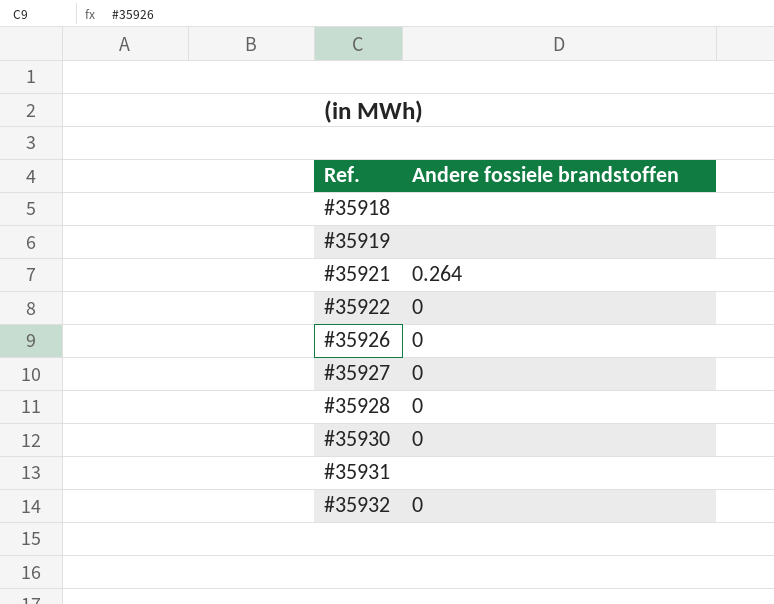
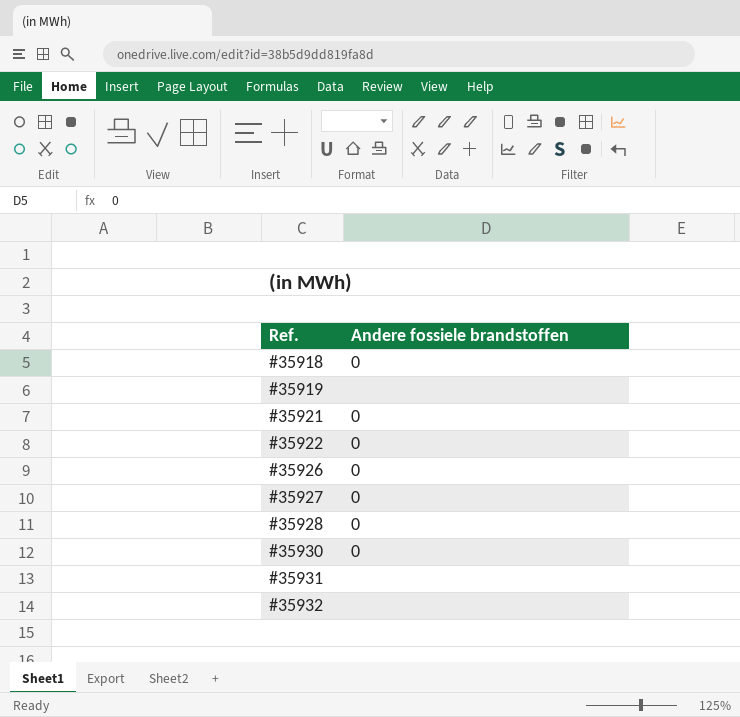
#35918 | Andere fossiele brandstoffen: none -> 0
#35921 | Andere fossiele brandstoffen: 0.264 -> 0
#35932 | Andere fossiele brandstoffen: 0 -> none

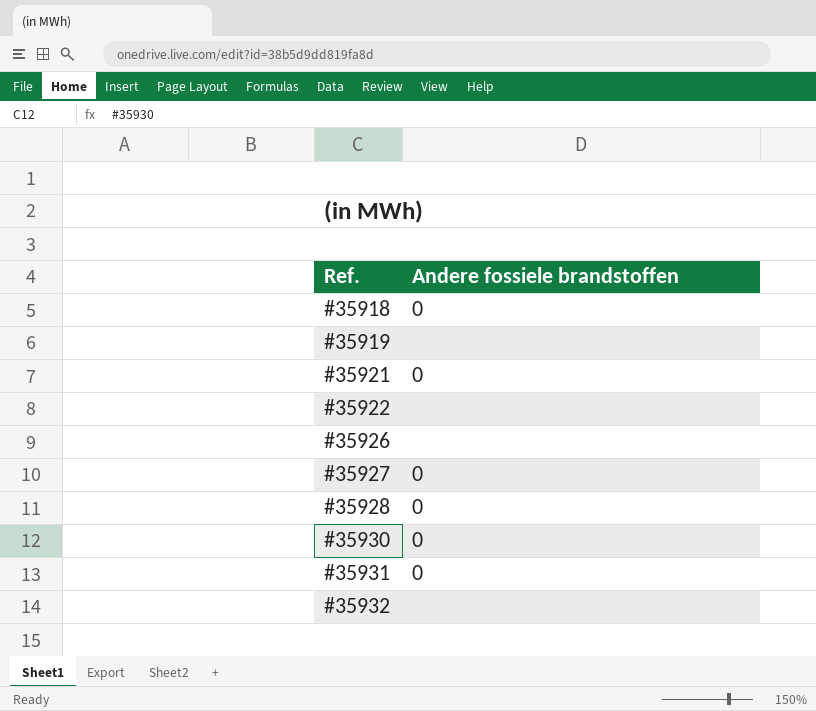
#35922 | Andere fossiele brandstoffen: 0 -> none
#35926 | Andere fossiele brandstoffen: 0 -> none
#35931 | Andere fossiele brandstoffen: none -> 0

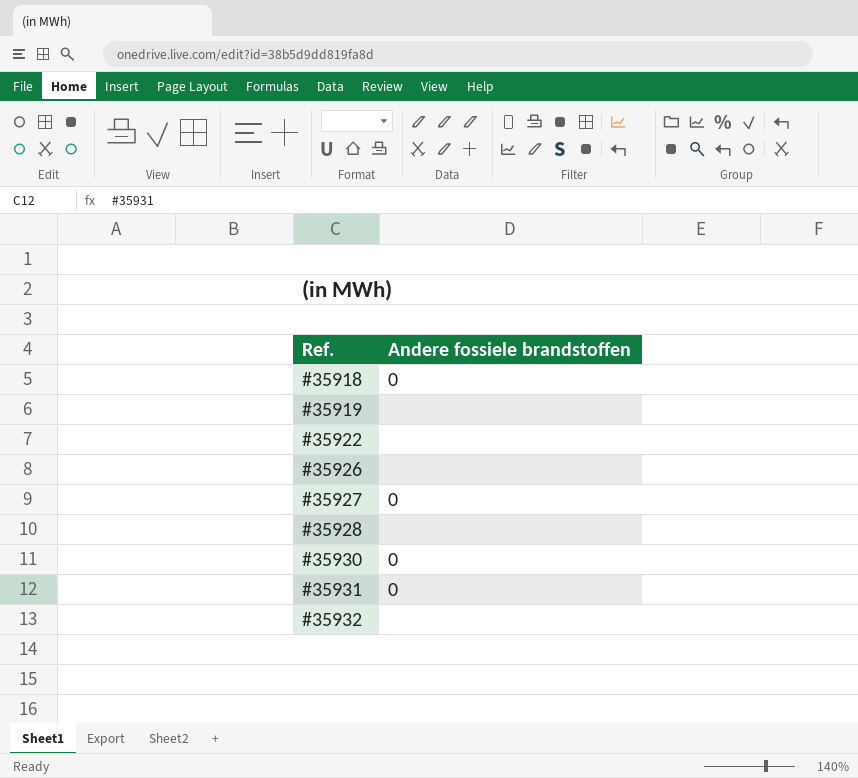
row #35921: 0 -> none
#35928 | Andere fossiele brandstoffen: 0 -> none

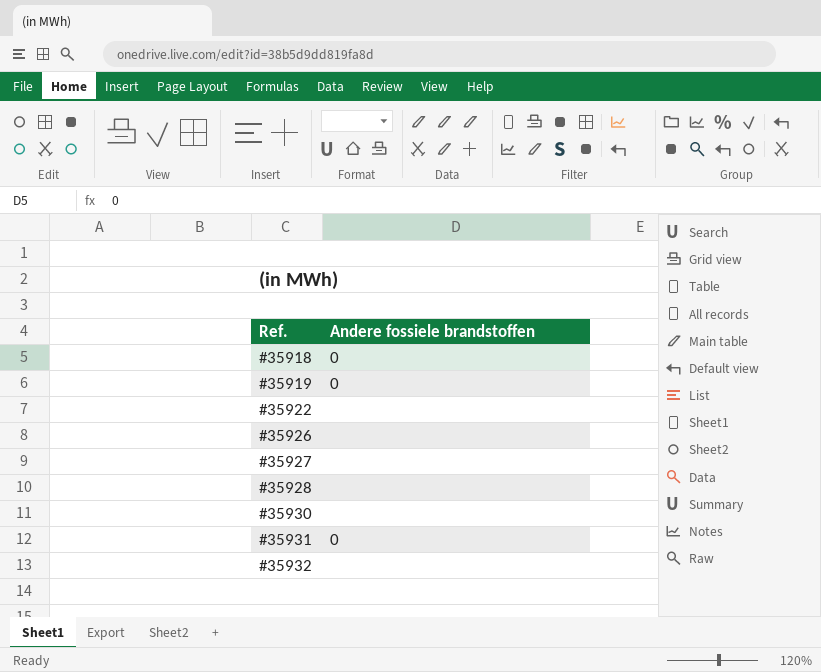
#35919 | Andere fossiele brandstoffen: none -> 0
#35927 | Andere fossiele brandstoffen: 0 -> none
#35930 | Andere fossiele brandstoffen: 0 -> none

